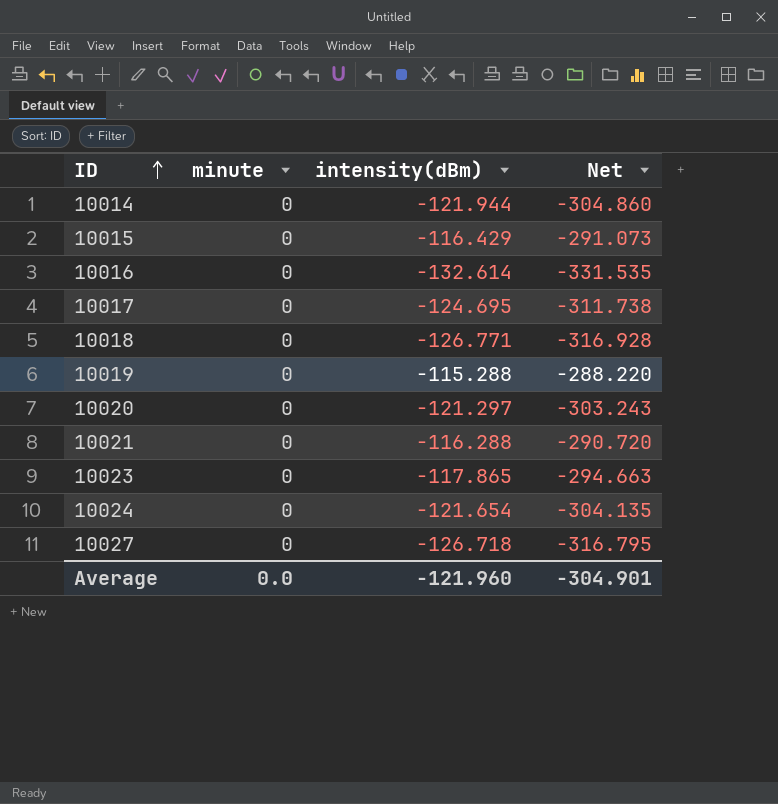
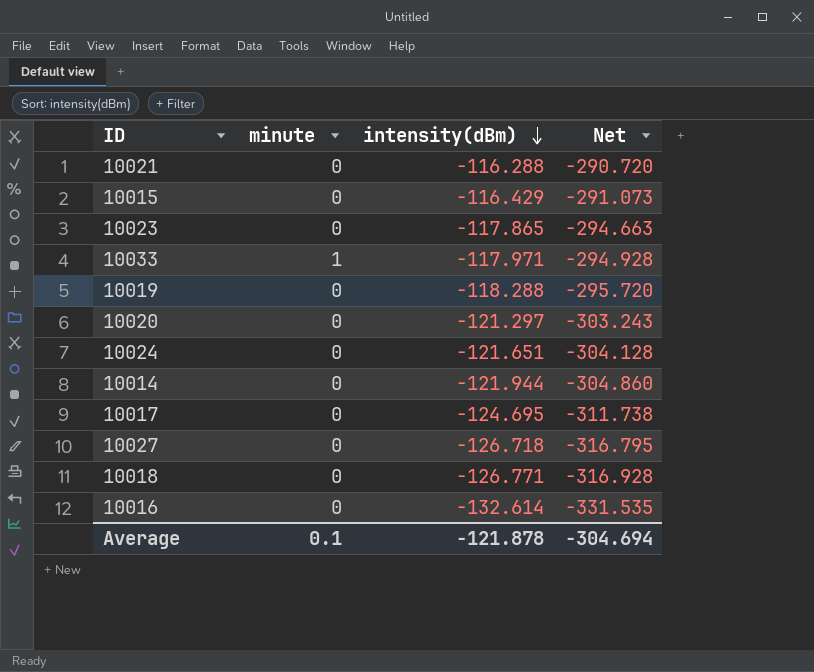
row order: ID ascending -> intensity(dBm) descending
row 10033: none -> 1 | -117.971 | -294.928
10019 | intensity(dBm): -115.288 -> -118.288
10019 | Net: -288.220 -> -295.720
10024 | intensity(dBm): -121.654 -> -121.651
10024 | Net: -304.135 -> -304.128
Average | minute: 0.0 -> 0.1
Average | intensity(dBm): -121.960 -> -121.878
Average | Net: -304.901 -> -304.694

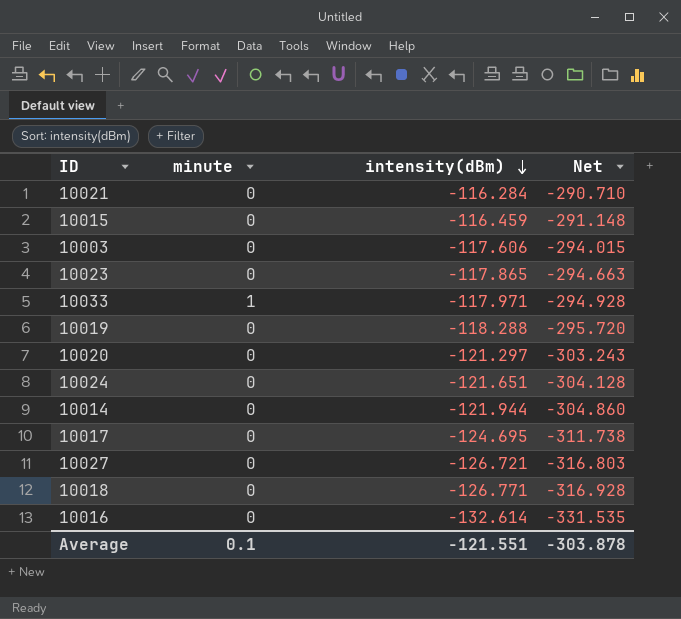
10021 | intensity(dBm): -116.288 -> -116.284
10021 | Net: -290.720 -> -290.710
10015 | intensity(dBm): -116.429 -> -116.459
10015 | Net: -291.073 -> -291.148
row 10003: none -> 0 | -117.606 | -294.015
10027 | intensity(dBm): -126.718 -> -126.721
10027 | Net: -316.795 -> -316.803
Average | intensity(dBm): -121.878 -> -121.551
Average | Net: -304.694 -> -303.878

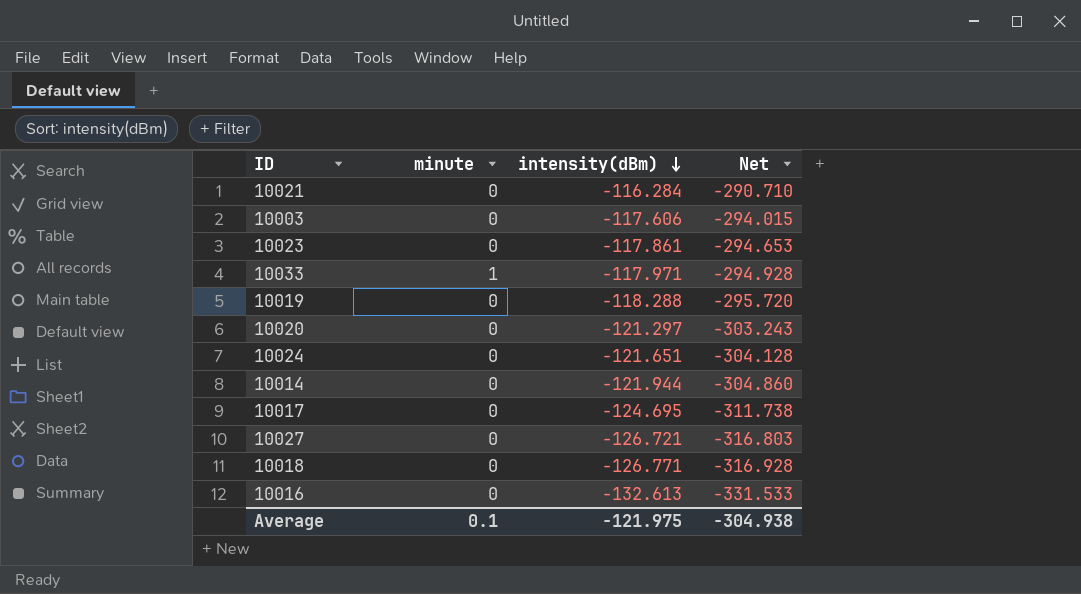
row 10015: 0 | -116.459 | -291.148 -> none
10023 | intensity(dBm): -117.865 -> -117.861
10023 | Net: -294.663 -> -294.653
10016 | intensity(dBm): -132.614 -> -132.613
10016 | Net: -331.535 -> -331.533
Average | intensity(dBm): -121.551 -> -121.975
Average | Net: -303.878 -> -304.938

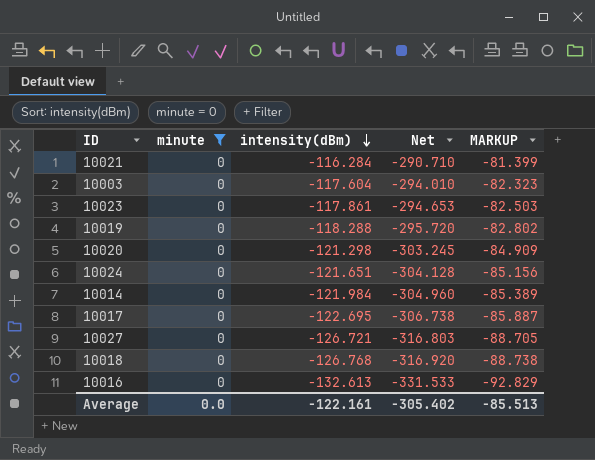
filter: none -> minute = 0
column MARKUP | formula: none -> [intensity(dBm)] * 0.7
10003 | intensity(dBm): -117.606 -> -117.604
10003 | Net: -294.015 -> -294.010
10020 | intensity(dBm): -121.297 -> -121.298
10020 | Net: -303.243 -> -303.245
10014 | intensity(dBm): -121.944 -> -121.984
10014 | Net: -304.860 -> -304.960
10017 | intensity(dBm): -124.695 -> -122.695
10017 | Net: -311.738 -> -306.738
10018 | intensity(dBm): -126.771 -> -126.768
10018 | Net: -316.928 -> -316.920
Average | minute: 0.1 -> 0.0
Average | intensity(dBm): -121.975 -> -122.161
Average | Net: -304.938 -> -305.402

